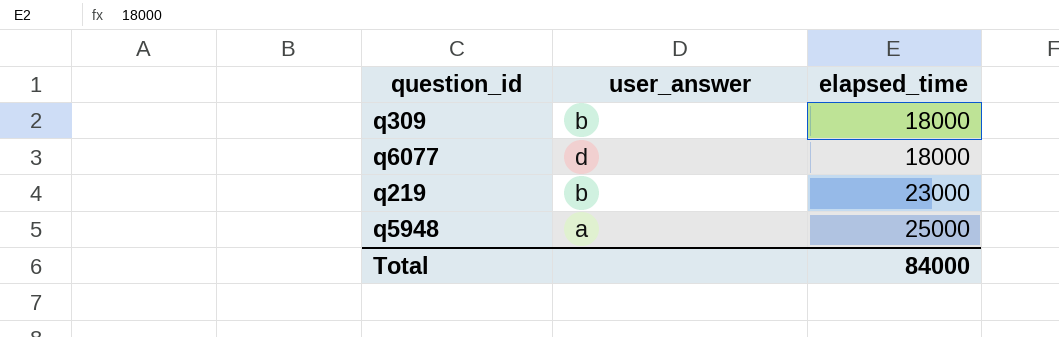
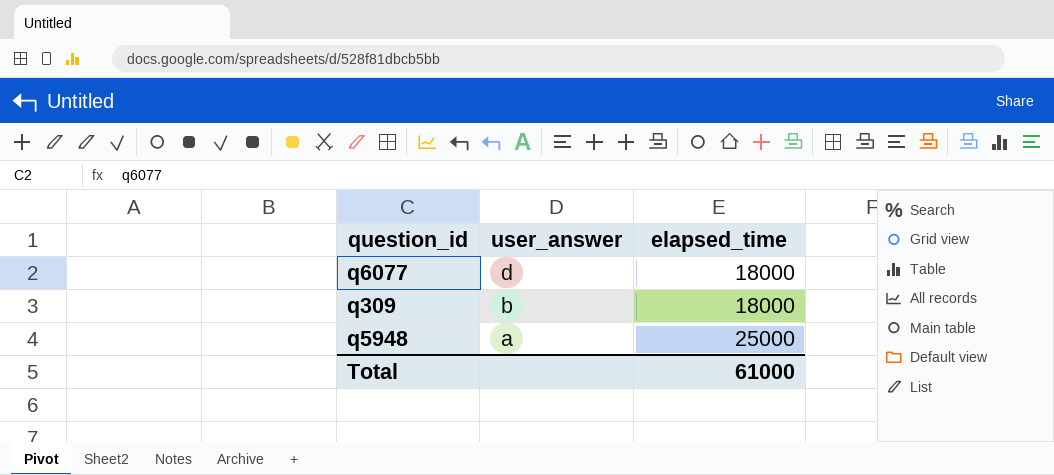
row order: elapsed_time ascending -> user_answer descending
row q219: b | 23000 -> none
Total | elapsed_time: 84000 -> 61000

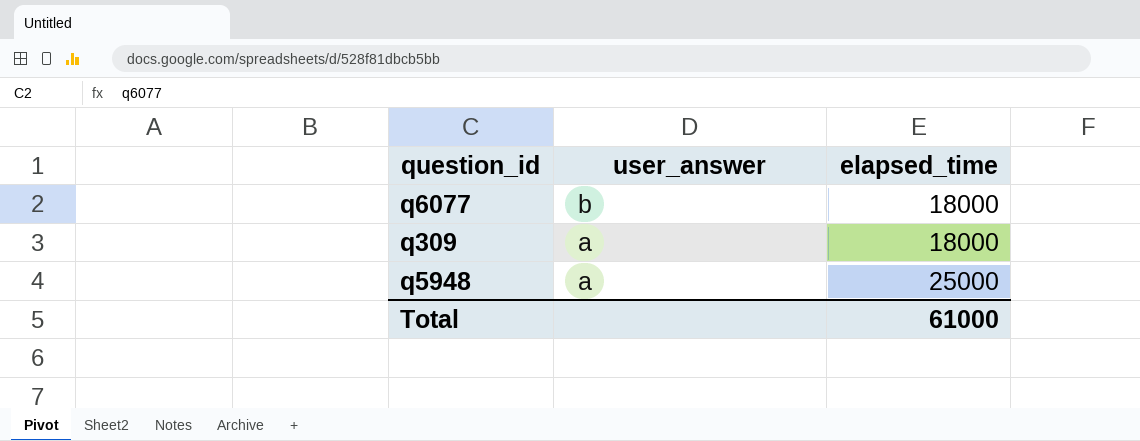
q6077 | user_answer: d -> b
q309 | user_answer: b -> a

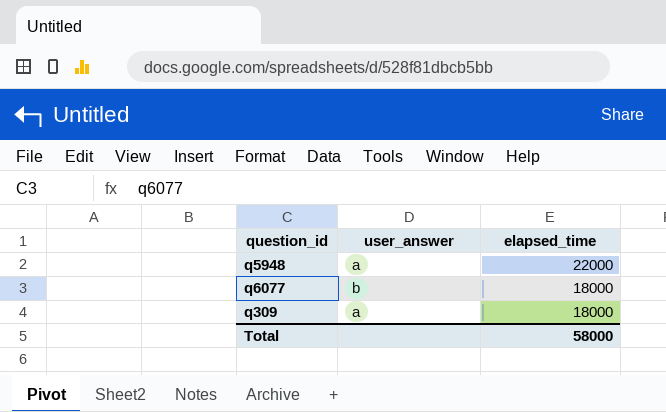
row order: user_answer descending -> elapsed_time descending
q5948 | elapsed_time: 25000 -> 22000
Total | elapsed_time: 61000 -> 58000

